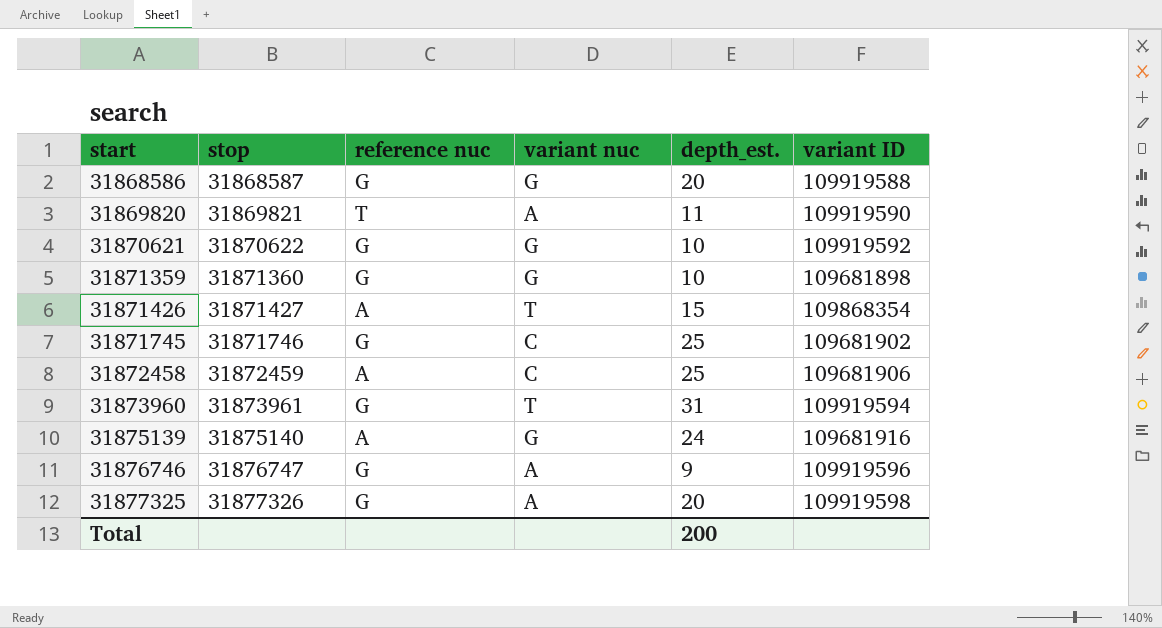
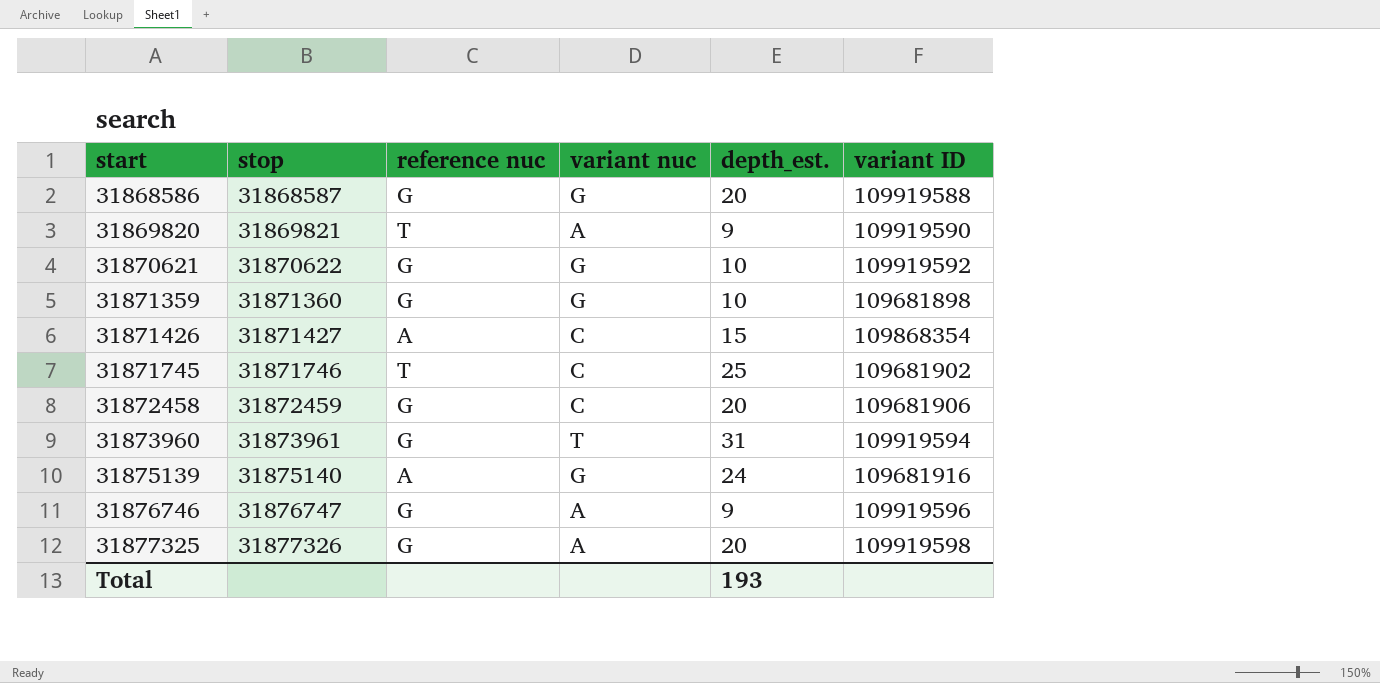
31869820 | depth_est.: 11 -> 9
31871426 | variant nuc: T -> C
31871745 | reference nuc: G -> T
31872458 | reference nuc: A -> G
31872458 | depth_est.: 25 -> 20
Total | depth_est.: 200 -> 193

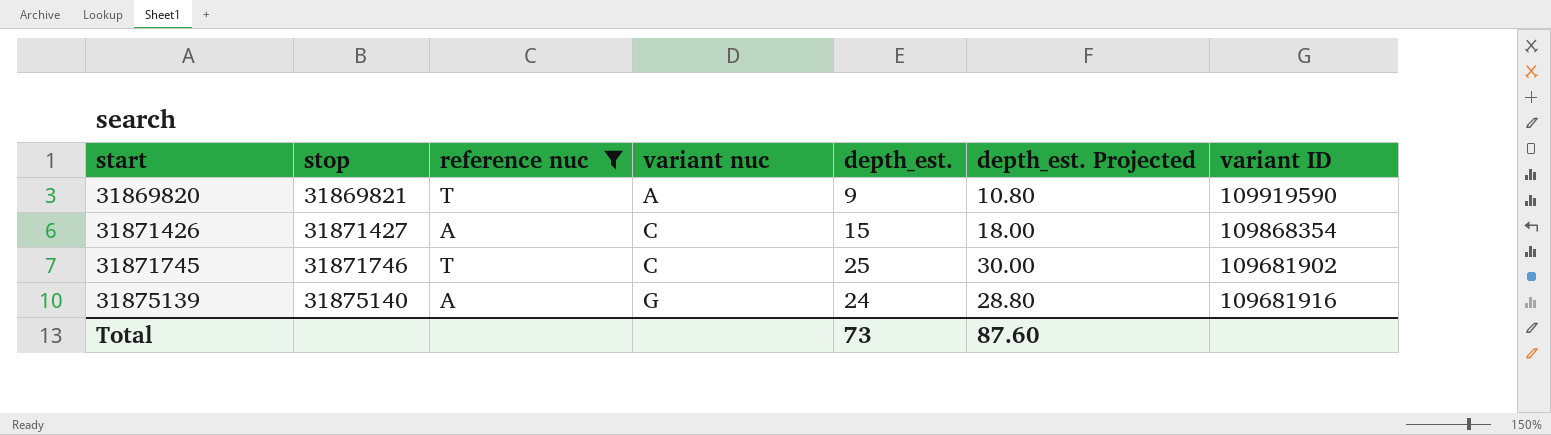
filter: none -> reference nuc != G
column depth_est. Projected | formula: none -> [depth_est.] * 1.2
Total | depth_est.: 193 -> 73

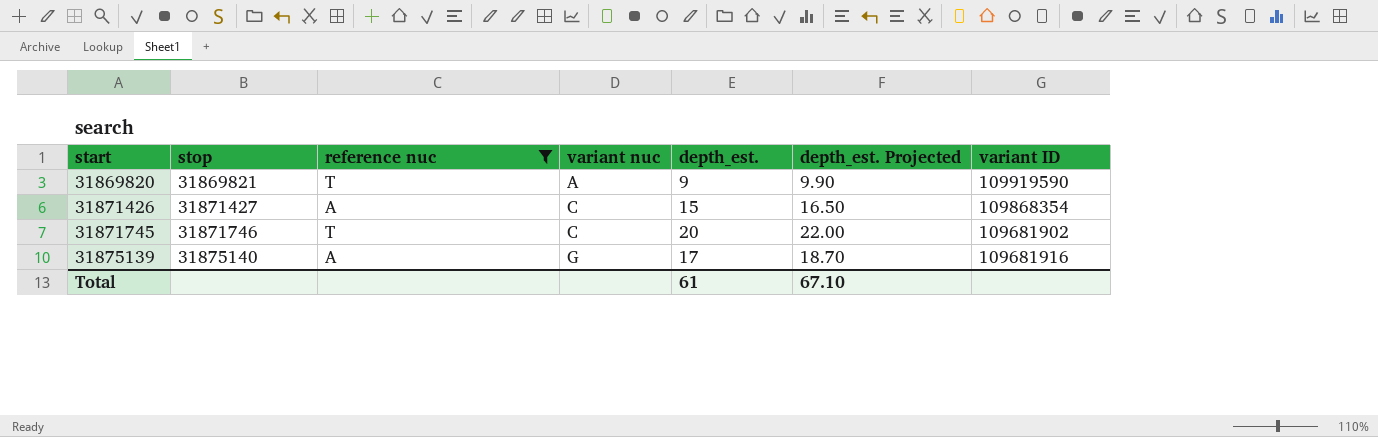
column depth_est. Projected | formula: [depth_est.] * 1.2 -> [depth_est.] * 1.1
31871745 | depth_est.: 25 -> 20
31875139 | depth_est.: 24 -> 17
Total | depth_est.: 73 -> 61
Total | depth_est. Projected: 87.60 -> 67.10

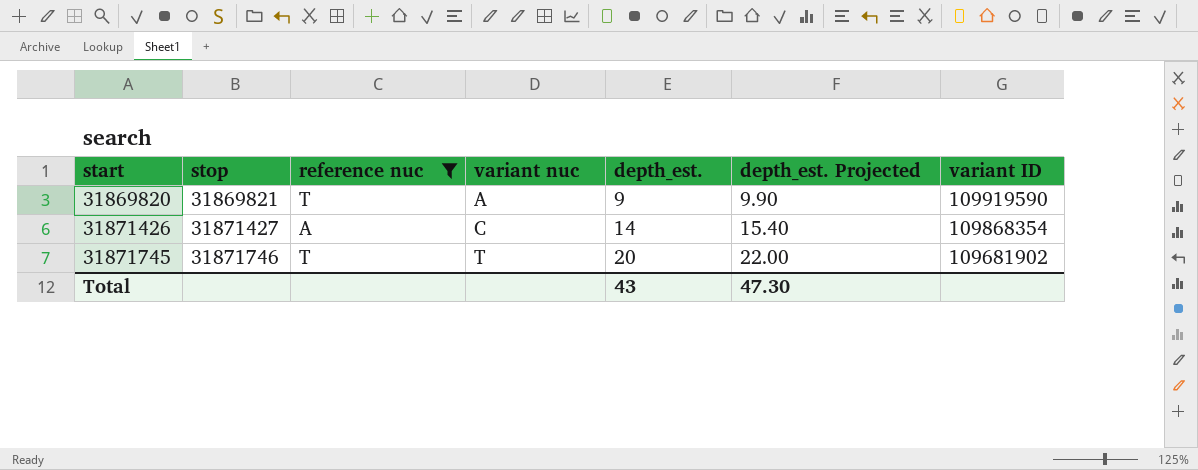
row 31875139: 31875140 | A | G | 17 | 18.70 | 109681916 -> none
31871426 | depth_est.: 15 -> 14
31871426 | depth_est. Projected: 16.50 -> 15.40
31871745 | variant nuc: C -> T
Total | depth_est.: 61 -> 43
Total | depth_est. Projected: 67.10 -> 47.30

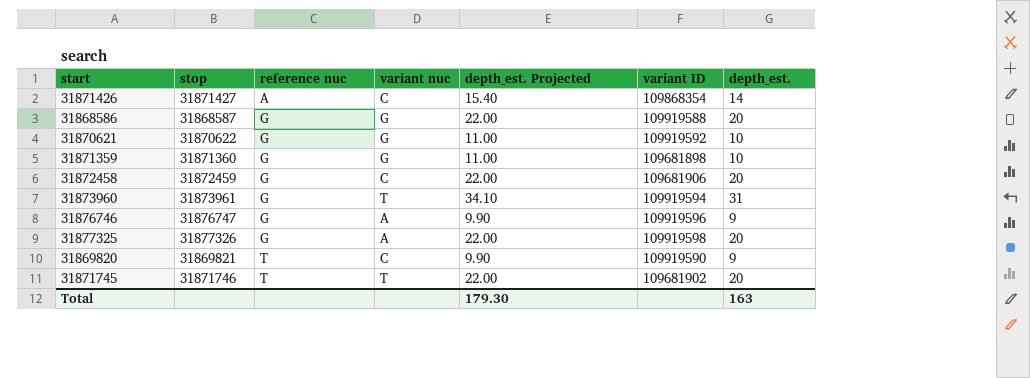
filter: reference nuc != G -> none
row order: start ascending -> reference nuc ascending
column depth_est. | position: 5 -> 7
31869820 | variant nuc: A -> C
Total | depth_est. Projected: 47.30 -> 179.30
Total | depth_est.: 43 -> 163

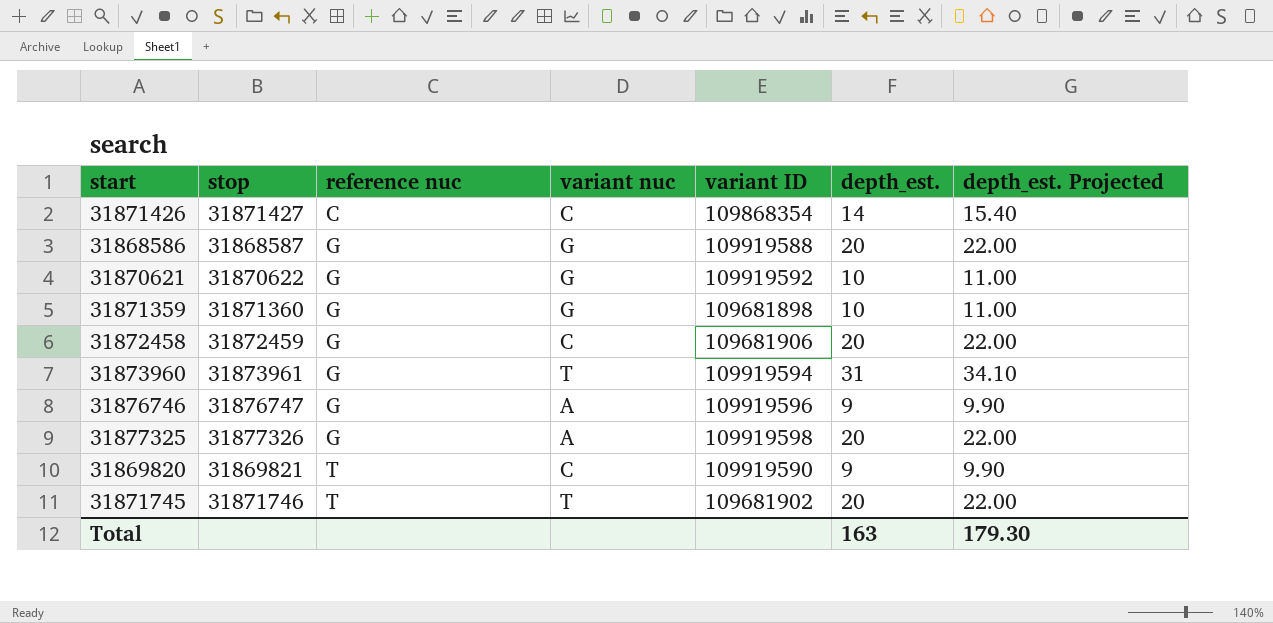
column depth_est. Projected | position: 5 -> 7
31871426 | reference nuc: A -> C

